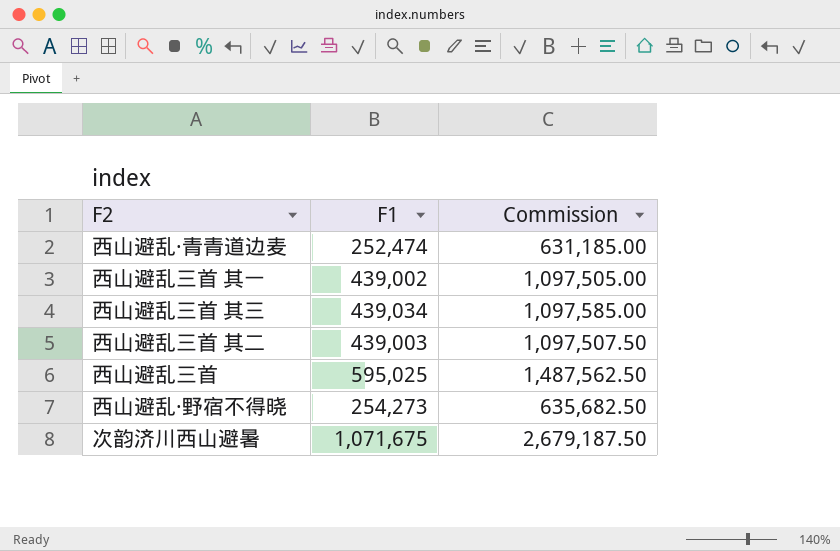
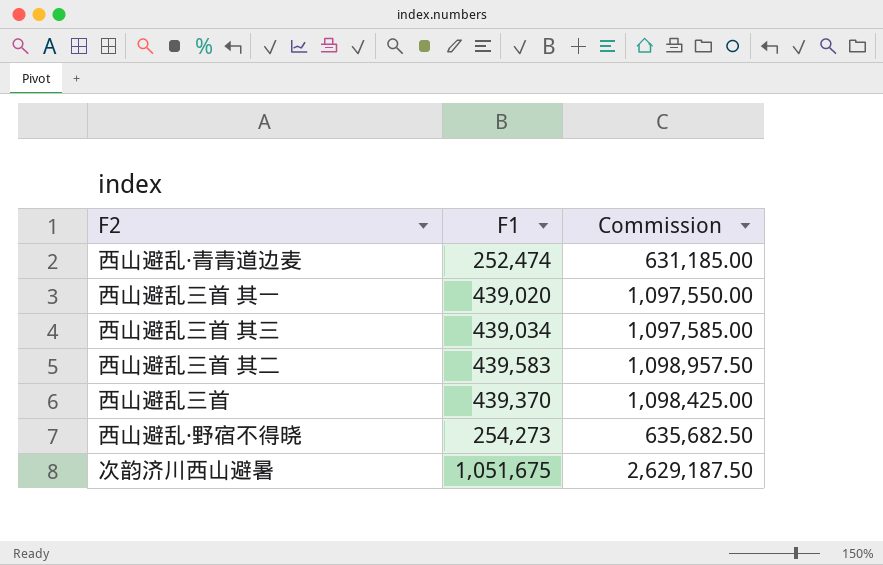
西山避乱三首 其一 | F1: 439,002 -> 439,020
西山避乱三首 其一 | Commission: 1,097,505.00 -> 1,097,550.00
西山避乱三首 其二 | F1: 439,003 -> 439,583
西山避乱三首 其二 | Commission: 1,097,507.50 -> 1,098,957.50
西山避乱三首 | F1: 595,025 -> 439,370
西山避乱三首 | Commission: 1,487,562.50 -> 1,098,425.00
次韵济川西山避暑 | F1: 1,071,675 -> 1,051,675
次韵济川西山避暑 | Commission: 2,679,187.50 -> 2,629,187.50

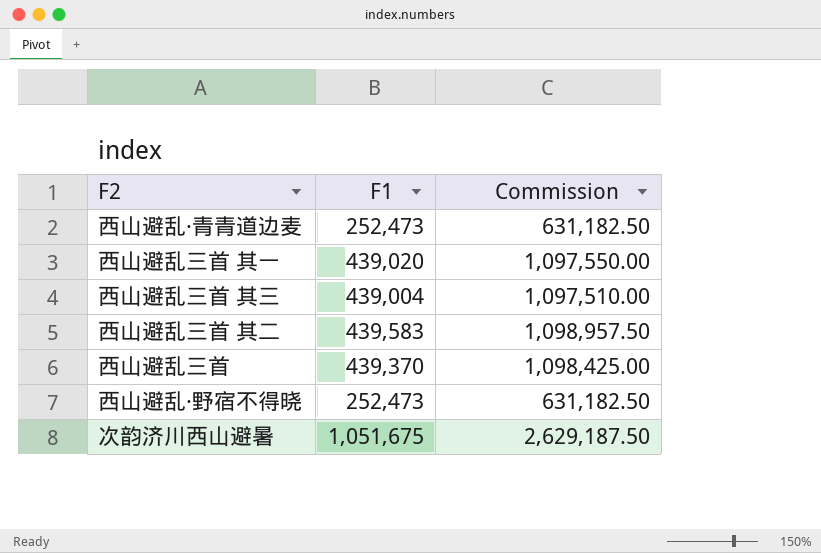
西山避乱·青青道边麦 | F1: 252,474 -> 252,473
西山避乱·青青道边麦 | Commission: 631,185.00 -> 631,182.50
西山避乱三首 其三 | F1: 439,034 -> 439,004
西山避乱三首 其三 | Commission: 1,097,585.00 -> 1,097,510.00
西山避乱·野宿不得晓 | F1: 254,273 -> 252,473
西山避乱·野宿不得晓 | Commission: 635,682.50 -> 631,182.50

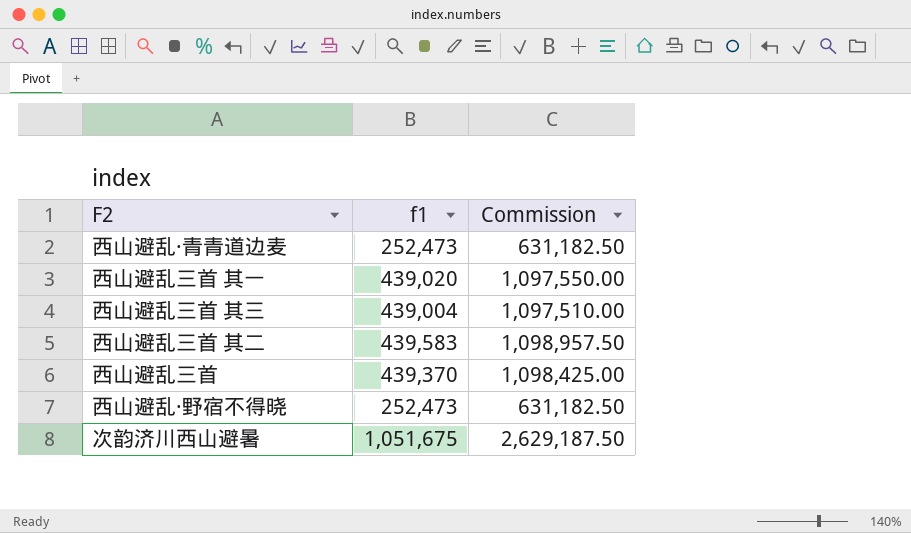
column name: F1 -> f1

